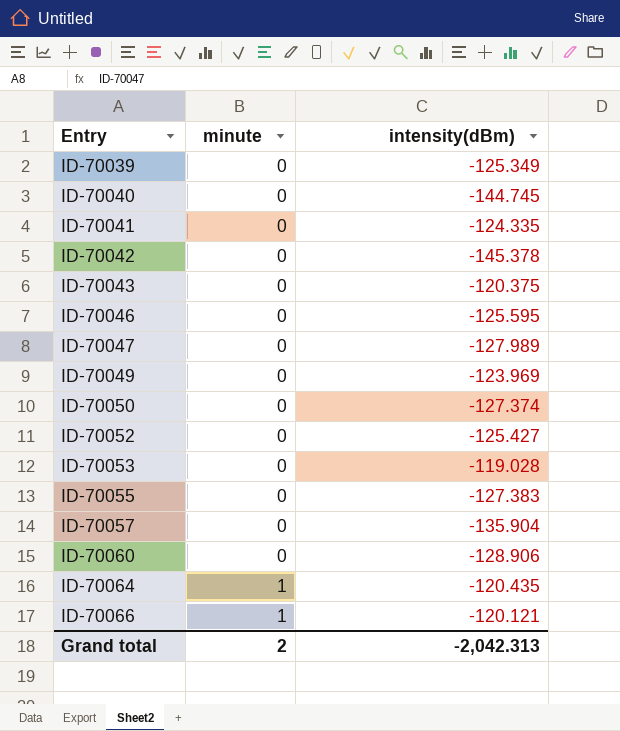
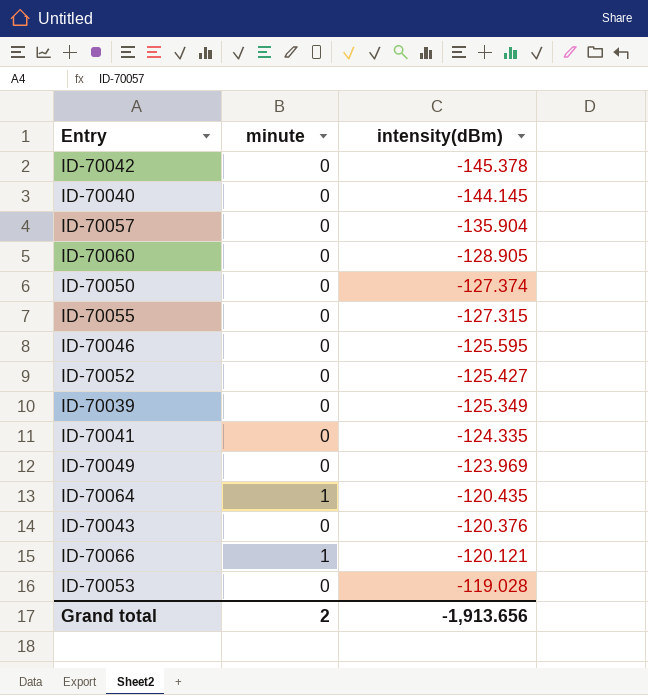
row order: Entry ascending -> intensity(dBm) ascending
row ID-70047: 0 | -127.989 -> none
ID-70040 | intensity(dBm): -144.745 -> -144.145
ID-70060 | intensity(dBm): -128.906 -> -128.905
ID-70055 | intensity(dBm): -127.383 -> -127.315
ID-70043 | intensity(dBm): -120.375 -> -120.376
Grand total | intensity(dBm): -2,042.313 -> -1,913.656

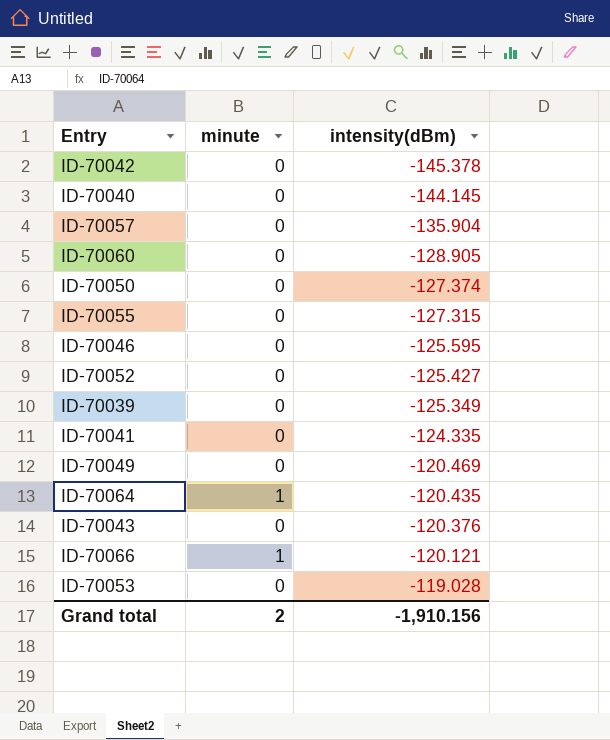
ID-70049 | intensity(dBm): -123.969 -> -120.469
Grand total | intensity(dBm): -1,913.656 -> -1,910.156

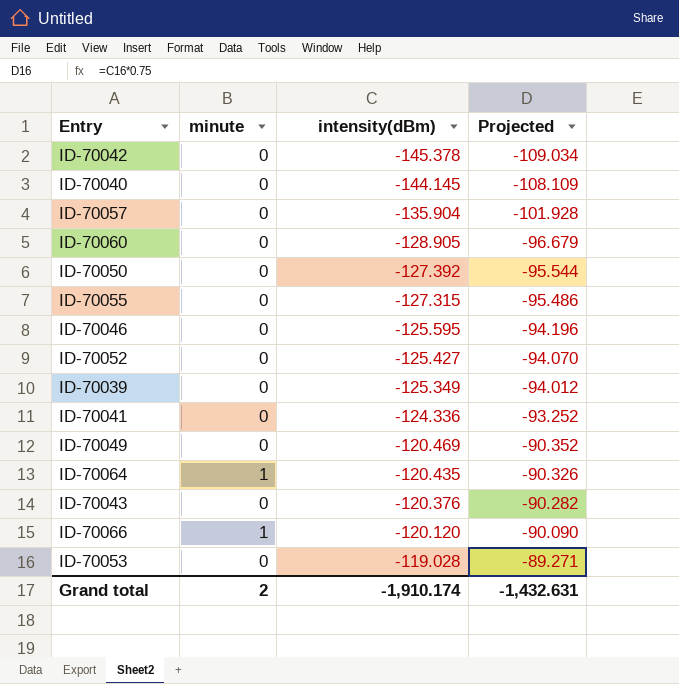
column Projected | formula: none -> [intensity(dBm)] * 0.75
ID-70050 | intensity(dBm): -127.374 -> -127.392
ID-70041 | intensity(dBm): -124.335 -> -124.336
ID-70066 | intensity(dBm): -120.121 -> -120.120
Grand total | intensity(dBm): -1,910.156 -> -1,910.174

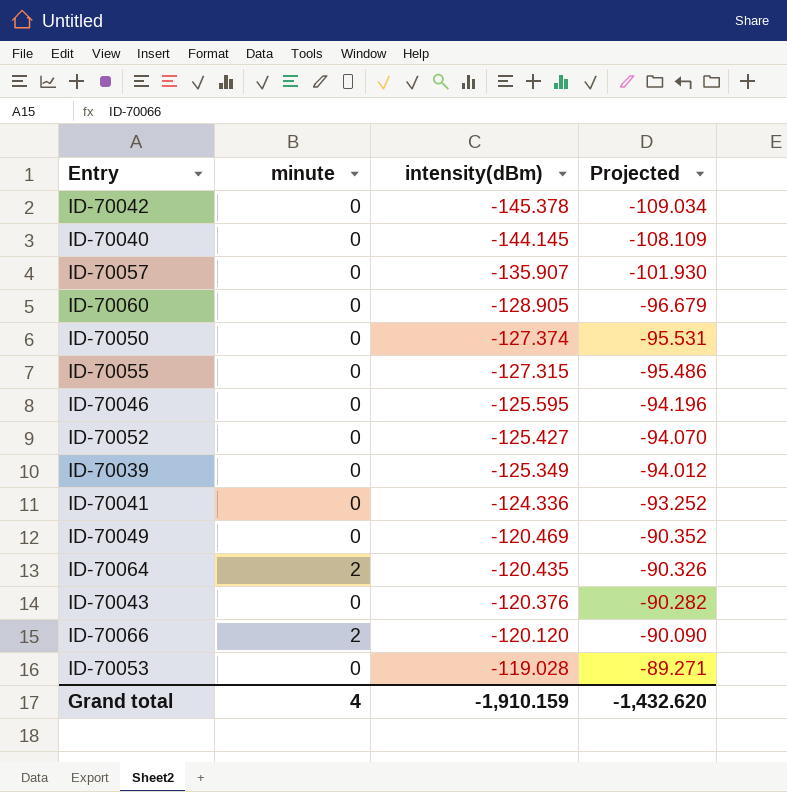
ID-70057 | intensity(dBm): -135.904 -> -135.907
ID-70057 | Projected: -101.928 -> -101.930
ID-70050 | intensity(dBm): -127.392 -> -127.374
ID-70050 | Projected: -95.544 -> -95.531
ID-70064 | minute: 1 -> 2
ID-70066 | minute: 1 -> 2
Grand total | minute: 2 -> 4
Grand total | intensity(dBm): -1,910.174 -> -1,910.159
Grand total | Projected: -1,432.631 -> -1,432.620

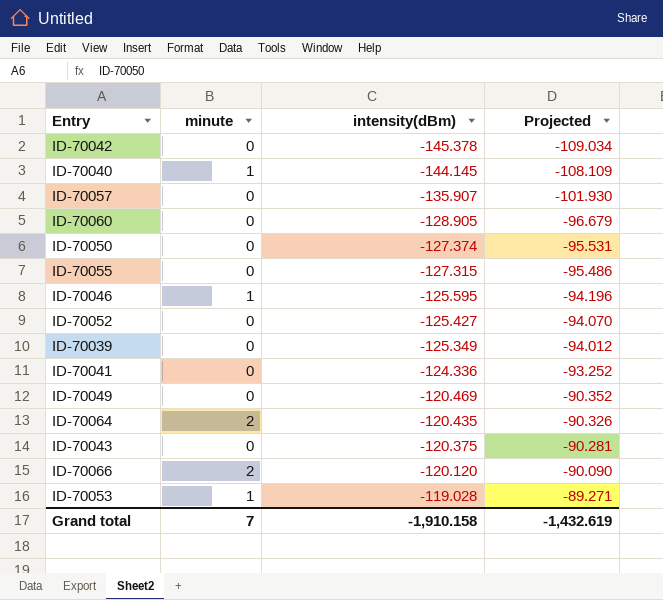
ID-70040 | minute: 0 -> 1
ID-70046 | minute: 0 -> 1
ID-70043 | intensity(dBm): -120.376 -> -120.375
ID-70043 | Projected: -90.282 -> -90.281
ID-70053 | minute: 0 -> 1
Grand total | minute: 4 -> 7
Grand total | intensity(dBm): -1,910.159 -> -1,910.158
Grand total | Projected: -1,432.620 -> -1,432.619

